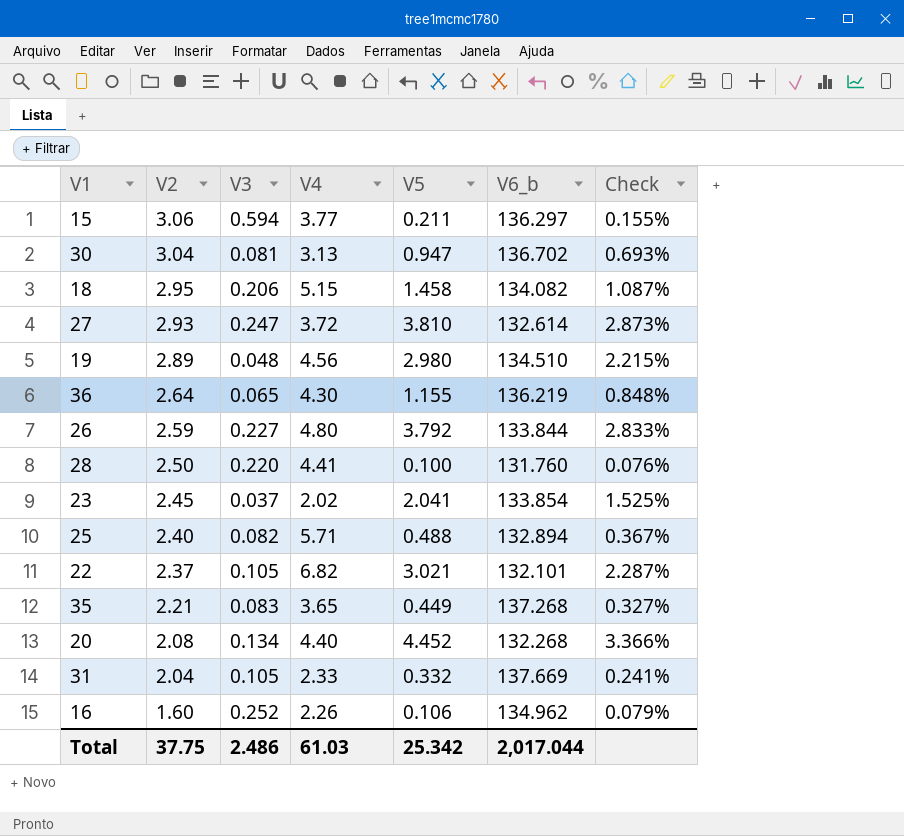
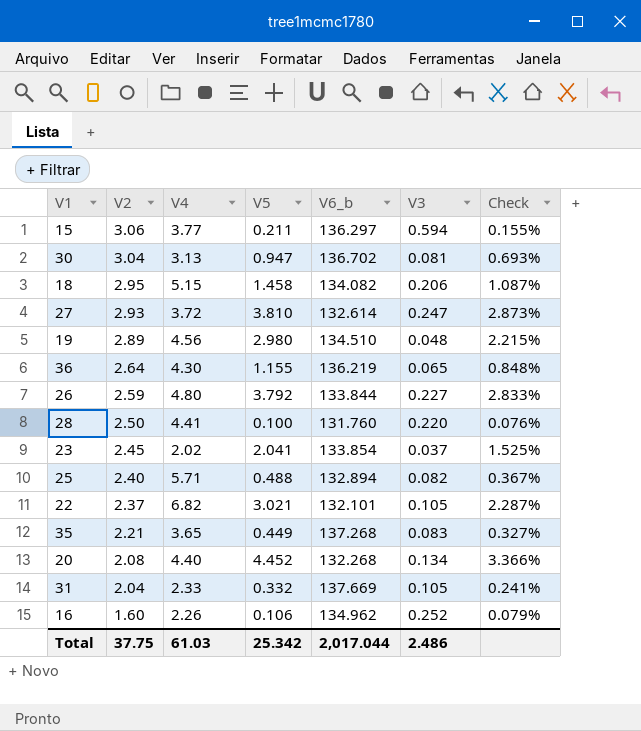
column V3 | position: 3 -> 6

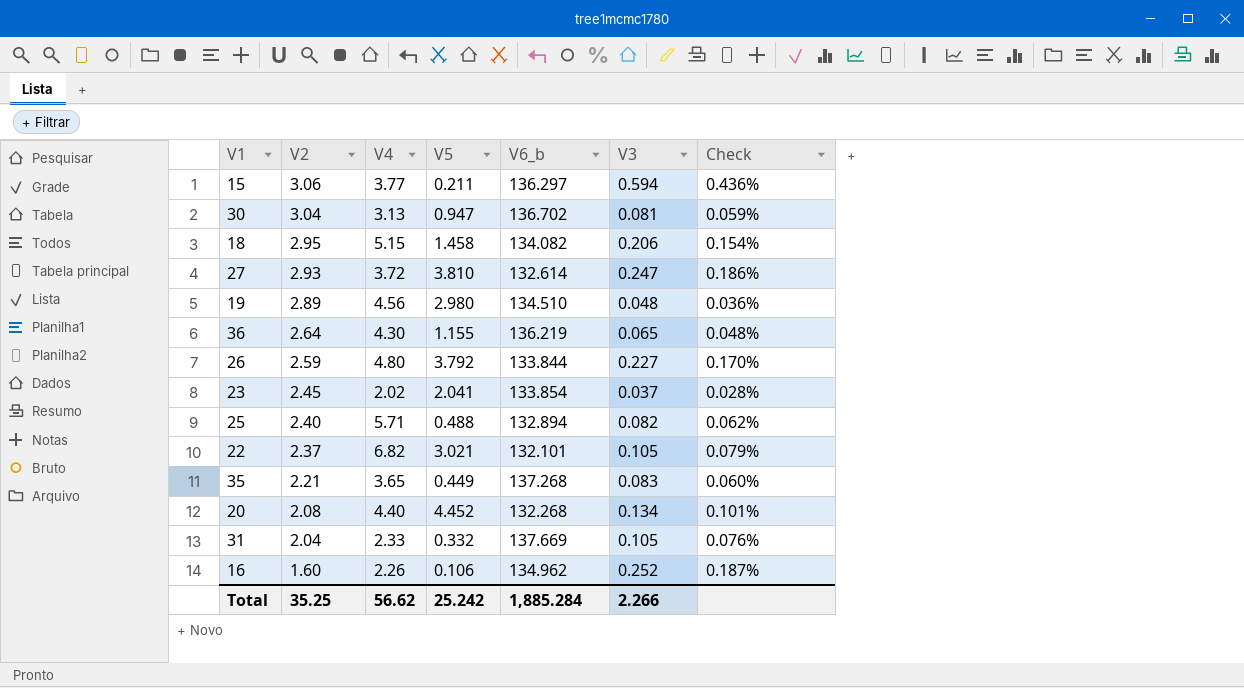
column Check | formula: [V5] / [V6_b] -> [V3] / [V6_b]
row 28: 2.50 | 4.41 | 0.100 | 131.760 | 0.220 | 0.076% -> none
Total | V2: 37.75 -> 35.25
Total | V4: 61.03 -> 56.62
Total | V5: 25.342 -> 25.242
Total | V6_b: 2,017.044 -> 1,885.284
Total | V3: 2.486 -> 2.266

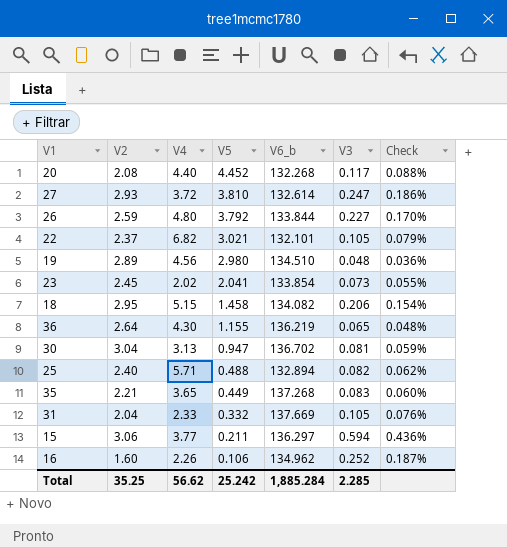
row order: V2 descending -> V5 descending
20 | V3: 0.134 -> 0.117
20 | Check: 0.101% -> 0.088%
23 | V3: 0.037 -> 0.073
23 | Check: 0.028% -> 0.055%
Total | V3: 2.266 -> 2.285

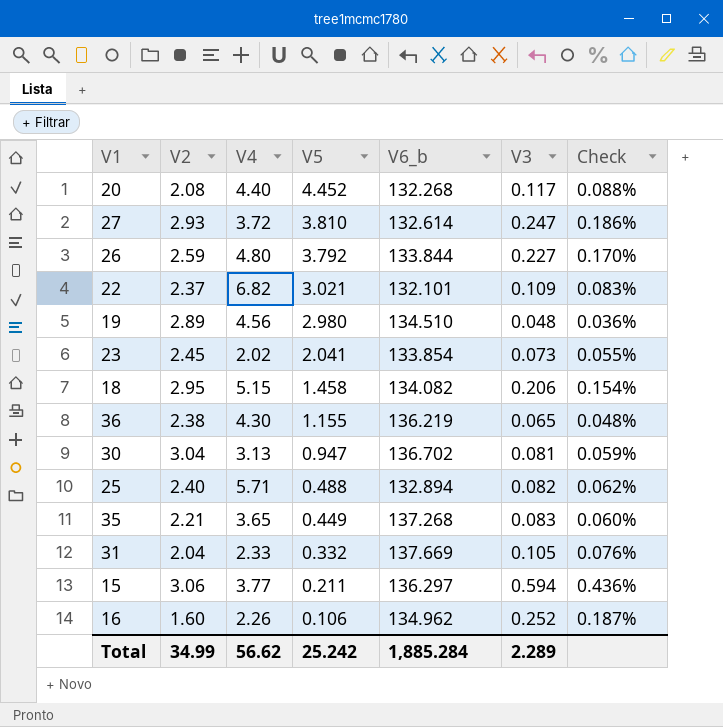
22 | V3: 0.105 -> 0.109
22 | Check: 0.079% -> 0.083%
36 | V2: 2.64 -> 2.38
Total | V2: 35.25 -> 34.99
Total | V3: 2.285 -> 2.289

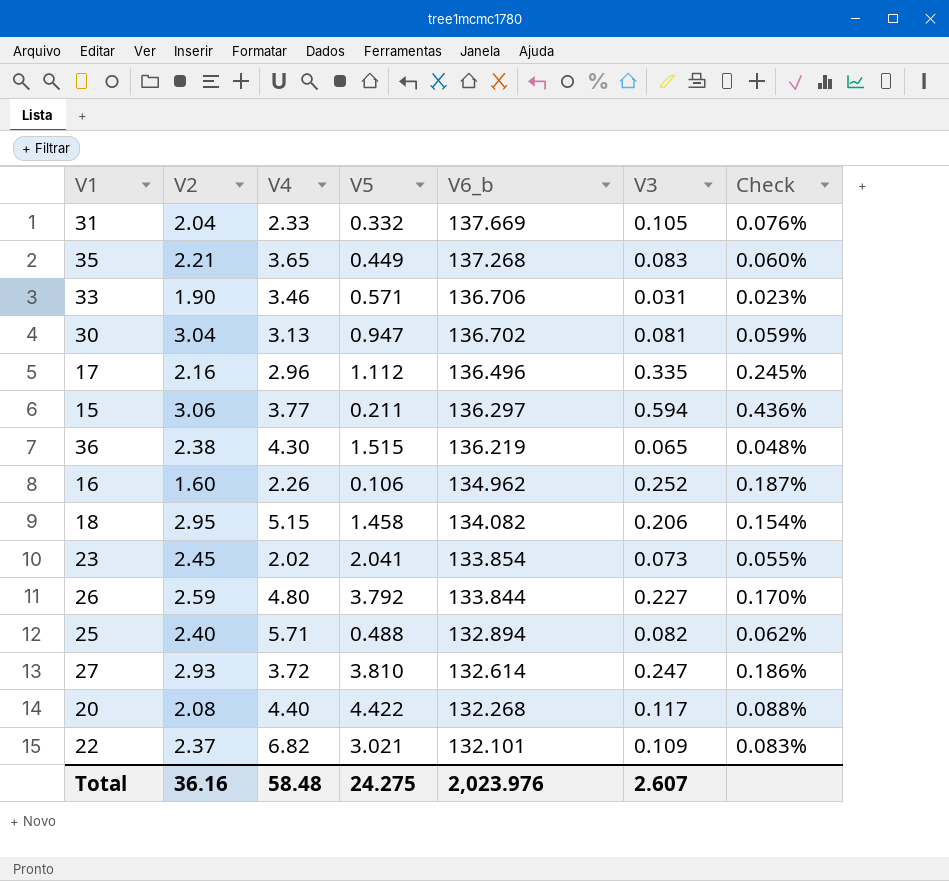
row order: V5 descending -> V6_b descending
row 19: 2.89 | 4.56 | 2.980 | 134.510 | 0.048 | 0.036% -> none
row 33: none -> 1.90 | 3.46 | 0.571 | 136.706 | 0.031 | 0.023%
row 17: none -> 2.16 | 2.96 | 1.112 | 136.496 | 0.335 | 0.245%
36 | V5: 1.155 -> 1.515
20 | V5: 4.452 -> 4.422
Total | V2: 34.99 -> 36.16
Total | V4: 56.62 -> 58.48
Total | V5: 25.242 -> 24.275
Total | V6_b: 1,885.284 -> 2,023.976
Total | V3: 2.289 -> 2.607

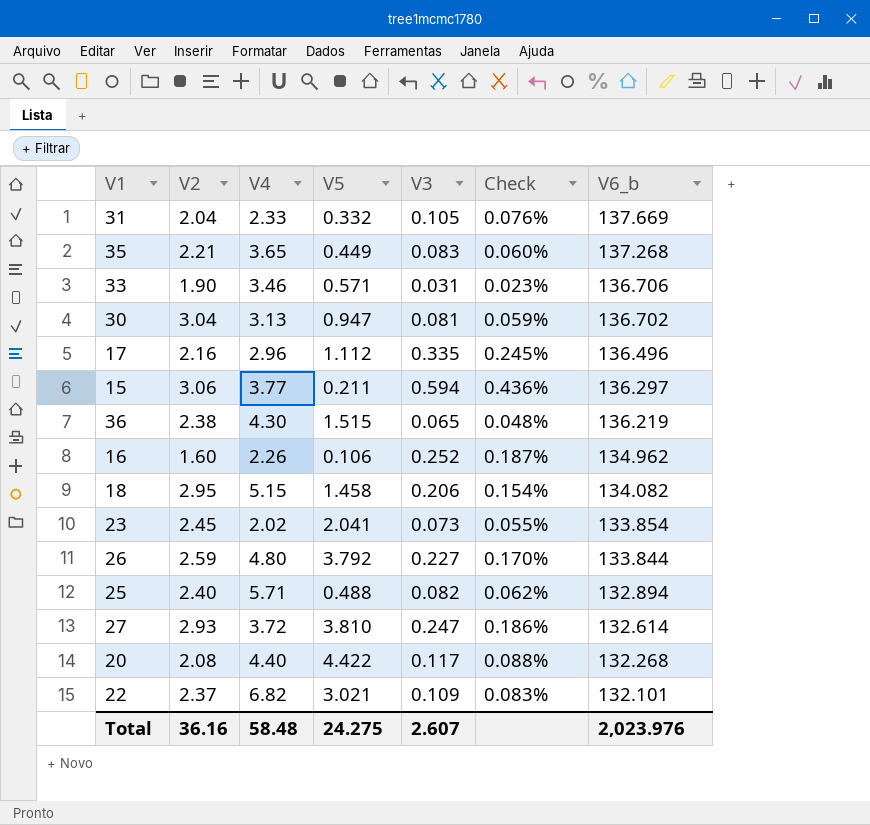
column V6_b | position: 5 -> 7

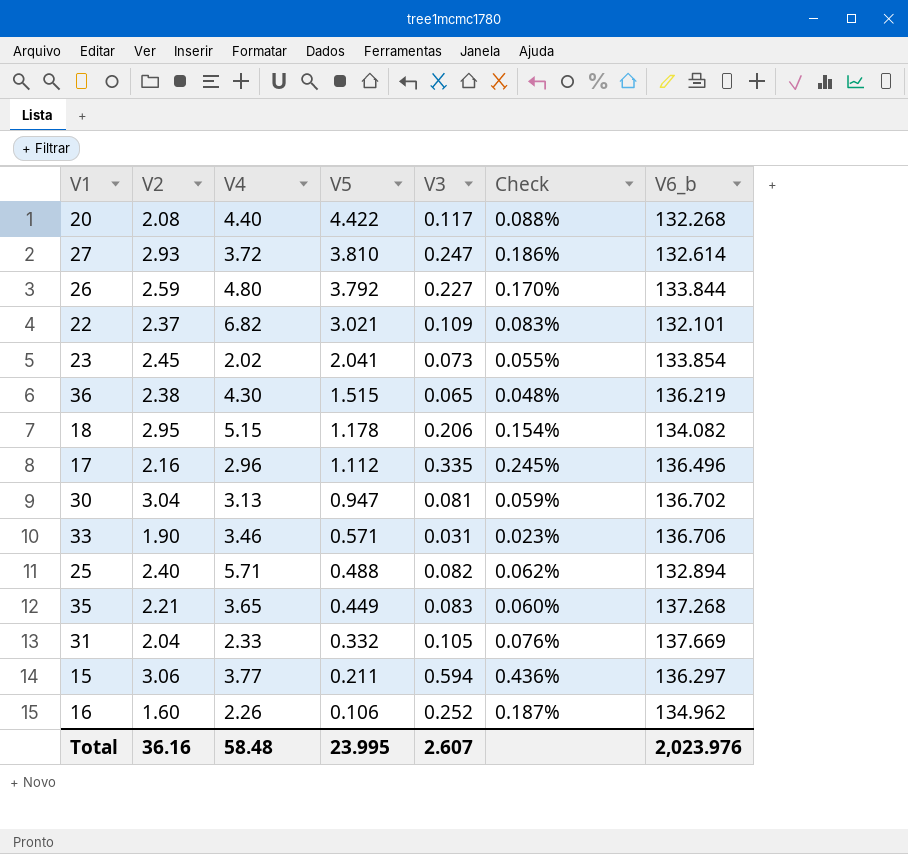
row order: V6_b descending -> V5 descending
18 | V5: 1.458 -> 1.178
Total | V5: 24.275 -> 23.995

